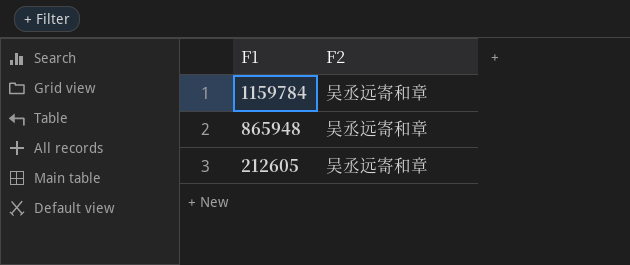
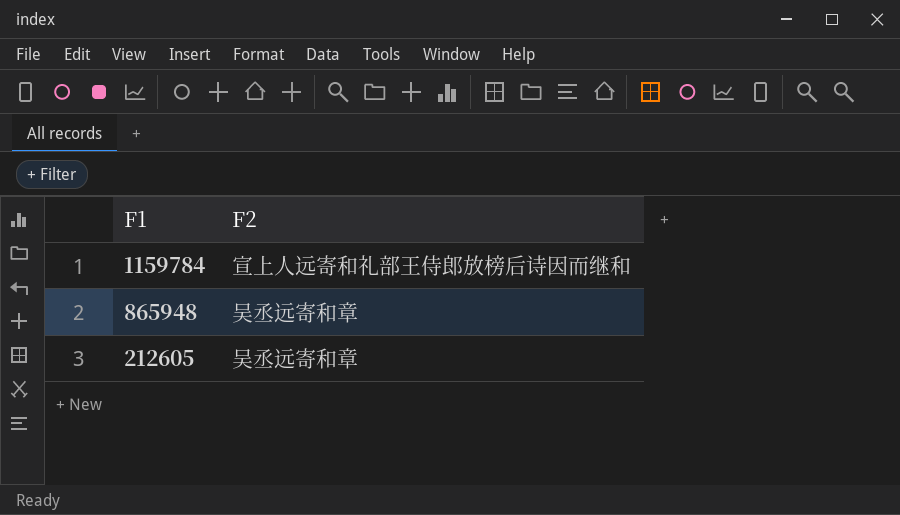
1159784 | F2: 吴丞远寄和章 -> 宣上人远寄和礼部王侍郎放榜后诗因而继和

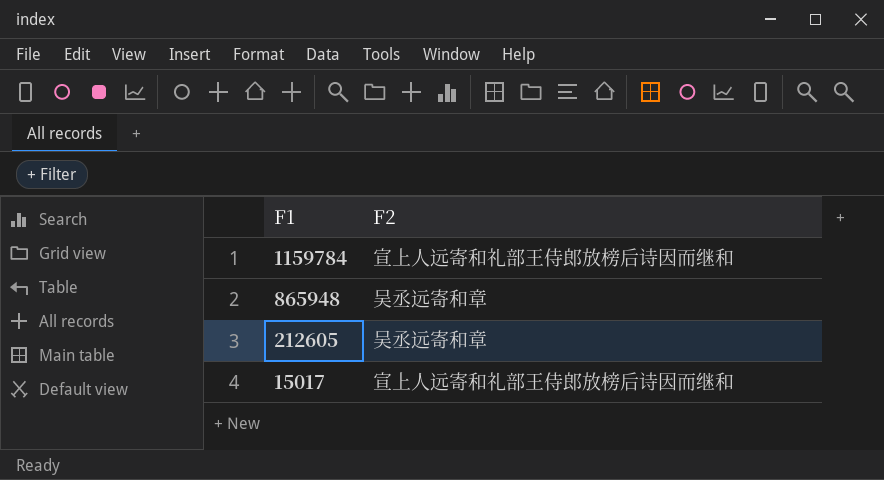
row 15017: none -> 宣上人远寄和礼部王侍郎放榜后诗因而继和

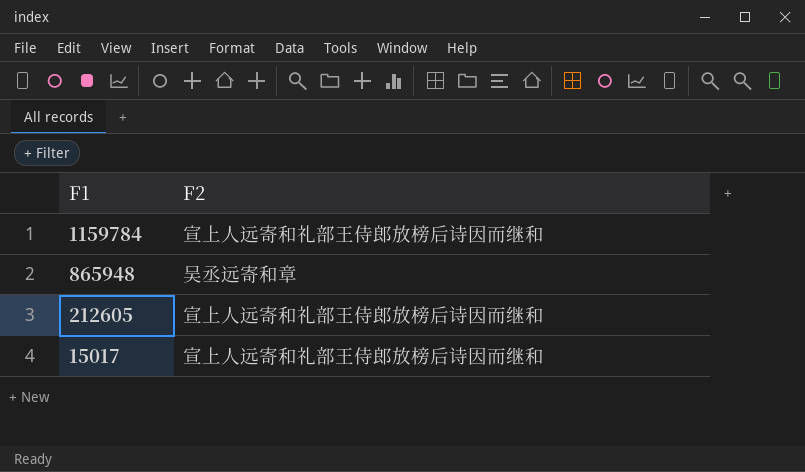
212605 | F2: 吴丞远寄和章 -> 宣上人远寄和礼部王侍郎放榜后诗因而继和

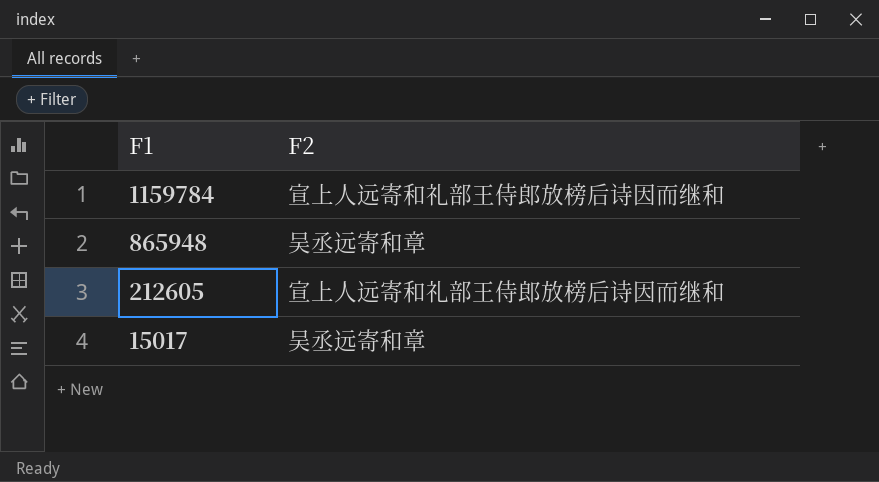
15017 | F2: 宣上人远寄和礼部王侍郎放榜后诗因而继和 -> 吴丞远寄和章

